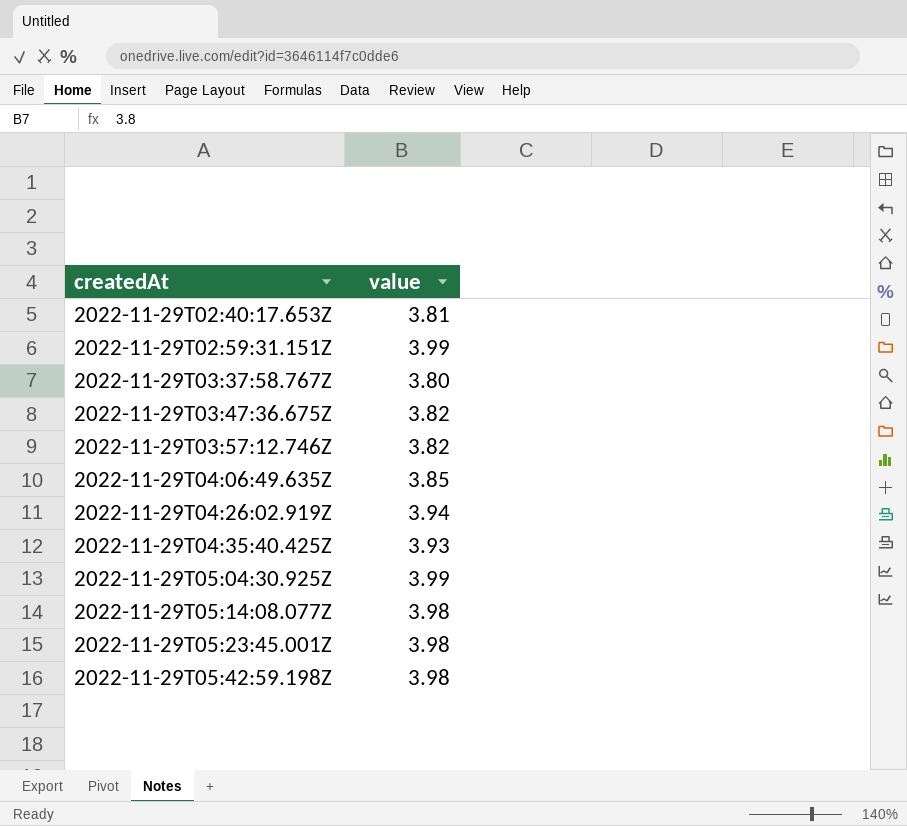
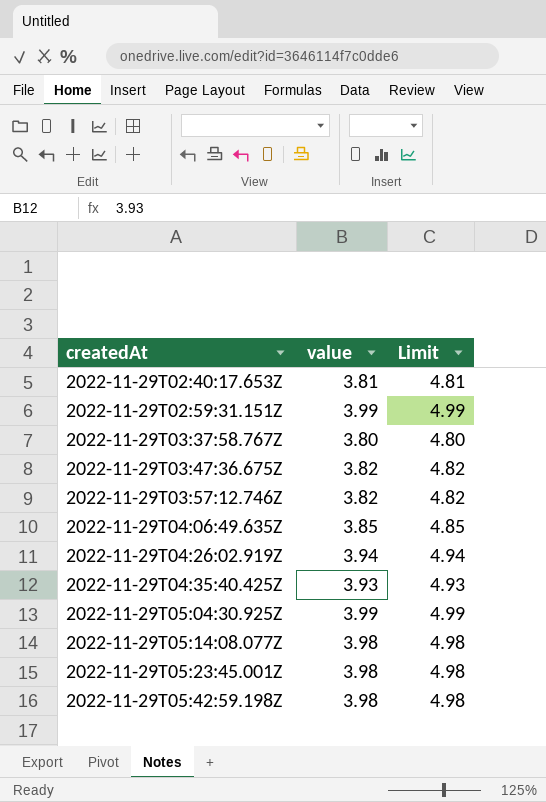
column Limit | formula: none -> [value] + 1

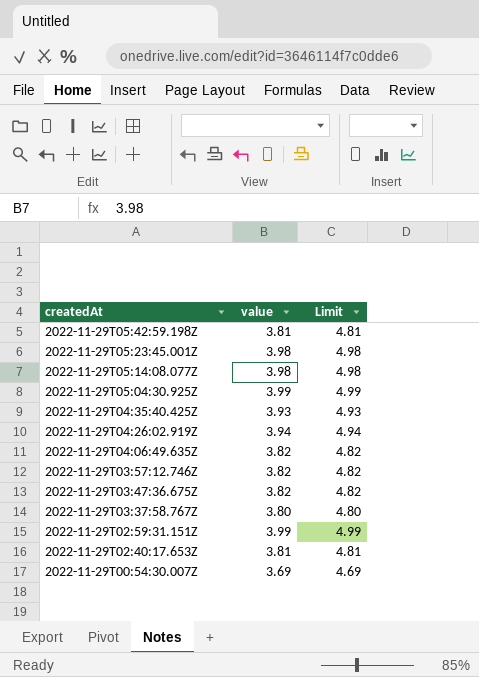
row order: createdAt ascending -> createdAt descending
2022-11-29T05:42:59.198Z | value: 3.98 -> 3.81
2022-11-29T05:42:59.198Z | Limit: 4.98 -> 4.81
2022-11-29T04:06:49.635Z | value: 3.85 -> 3.82
2022-11-29T04:06:49.635Z | Limit: 4.85 -> 4.82
row 2022-11-29T00:54:30.007Z: none -> 3.69 | 4.69

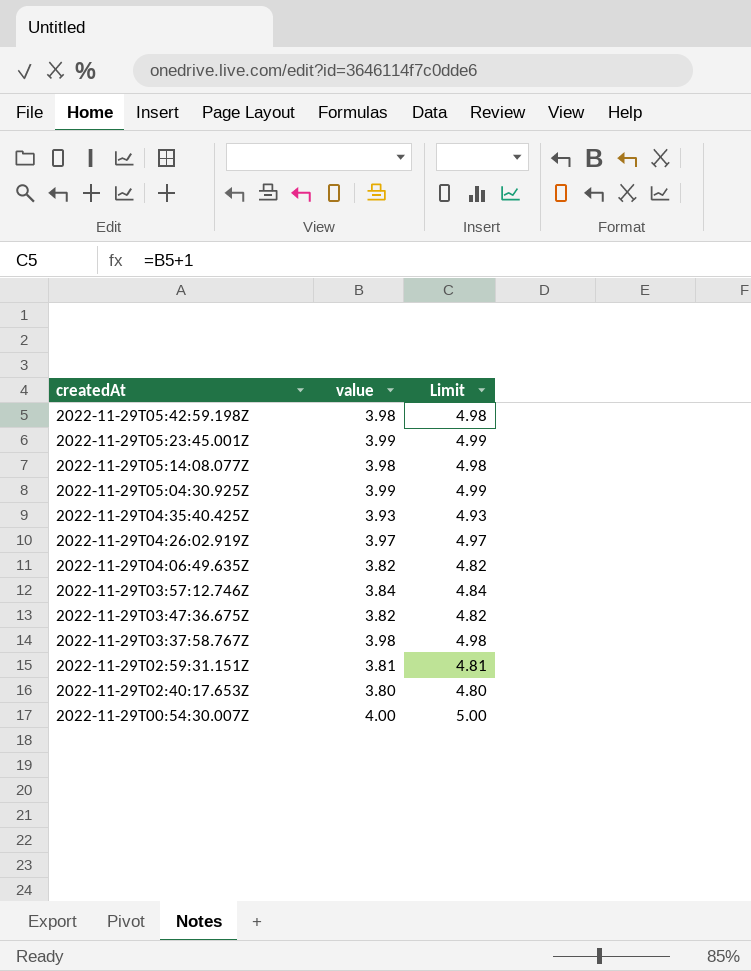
2022-11-29T05:42:59.198Z | value: 3.81 -> 3.98
2022-11-29T05:42:59.198Z | Limit: 4.81 -> 4.98
2022-11-29T05:23:45.001Z | value: 3.98 -> 3.99
2022-11-29T05:23:45.001Z | Limit: 4.98 -> 4.99
2022-11-29T04:26:02.919Z | value: 3.94 -> 3.97
2022-11-29T04:26:02.919Z | Limit: 4.94 -> 4.97
2022-11-29T03:57:12.746Z | value: 3.82 -> 3.84
2022-11-29T03:57:12.746Z | Limit: 4.82 -> 4.84
2022-11-29T03:37:58.767Z | value: 3.80 -> 3.98
2022-11-29T03:37:58.767Z | Limit: 4.80 -> 4.98
2022-11-29T02:59:31.151Z | value: 3.99 -> 3.81
2022-11-29T02:59:31.151Z | Limit: 4.99 -> 4.81
2022-11-29T02:40:17.653Z | value: 3.81 -> 3.80
2022-11-29T02:40:17.653Z | Limit: 4.81 -> 4.80
2022-11-29T00:54:30.007Z | value: 3.69 -> 4.00
2022-11-29T00:54:30.007Z | Limit: 4.69 -> 5.00

